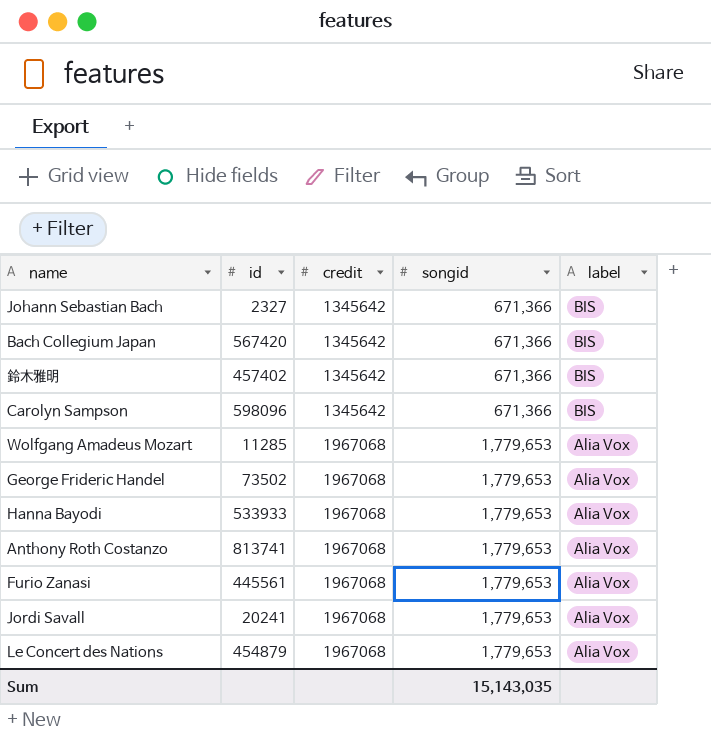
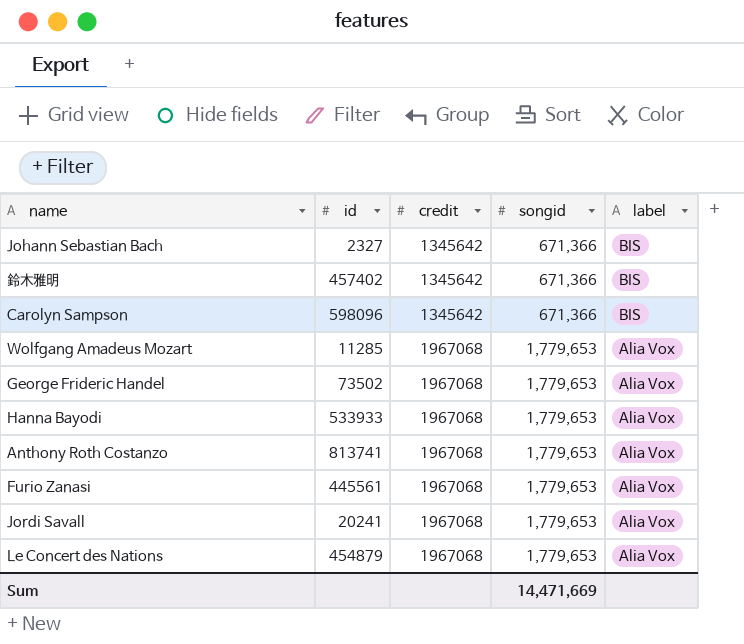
row Bach Collegium Japan: 567420 | 1345642 | 671,366 | BIS -> none
Sum | songid: 15,143,035 -> 14,471,669

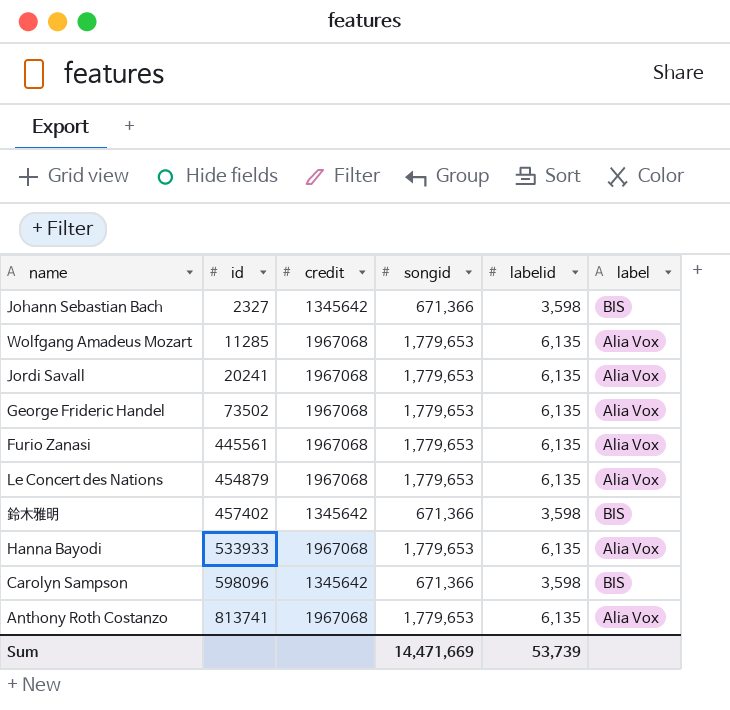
row order: credit ascending -> id ascending
column labelid | position: none -> 5

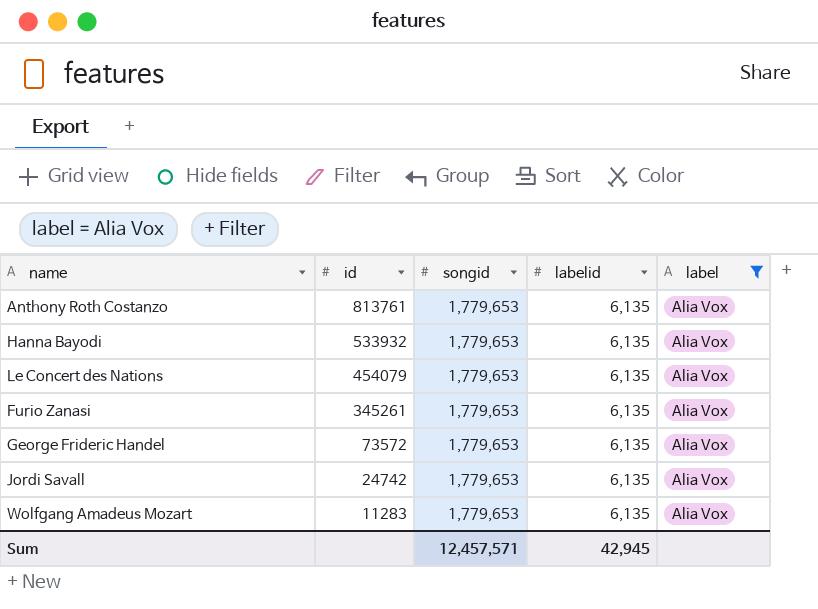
filter: none -> label = Alia Vox
row order: id ascending -> id descending
column credit | position: 3 -> none
Anthony Roth Costanzo | id: 813741 -> 813761
Hanna Bayodi | id: 533933 -> 533932
Le Concert des Nations | id: 454879 -> 454079
Furio Zanasi | id: 445561 -> 345261
George Frideric Handel | id: 73502 -> 73572
Jordi Savall | id: 20241 -> 24742
Wolfgang Amadeus Mozart | id: 11285 -> 11283
Sum | songid: 14,471,669 -> 12,457,571
Sum | labelid: 53,739 -> 42,945

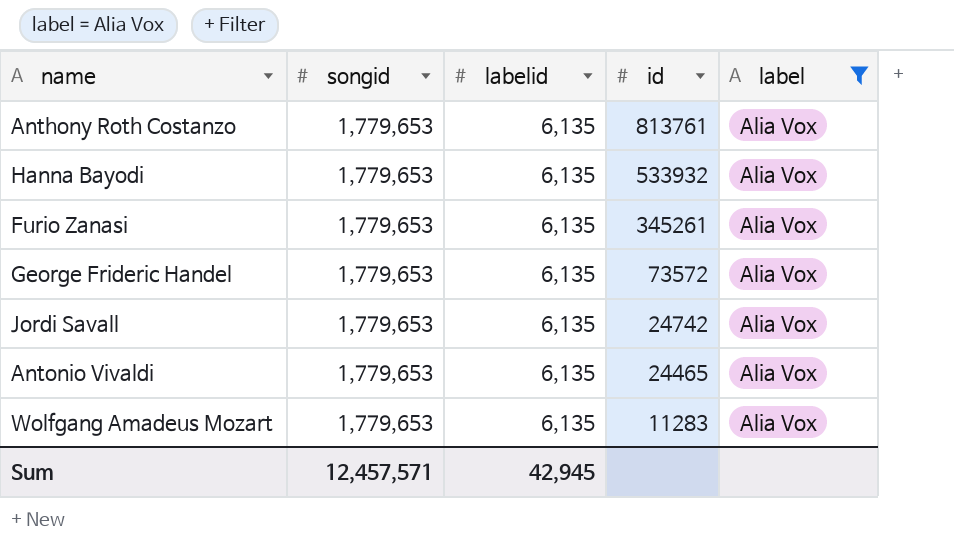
column id | position: 2 -> 4
row Le Concert des Nations: 454079 | 1,779,653 | 6,135 | Alia Vox -> none
row Antonio Vivaldi: none -> 1,779,653 | 6,135 | 24465 | Alia Vox

